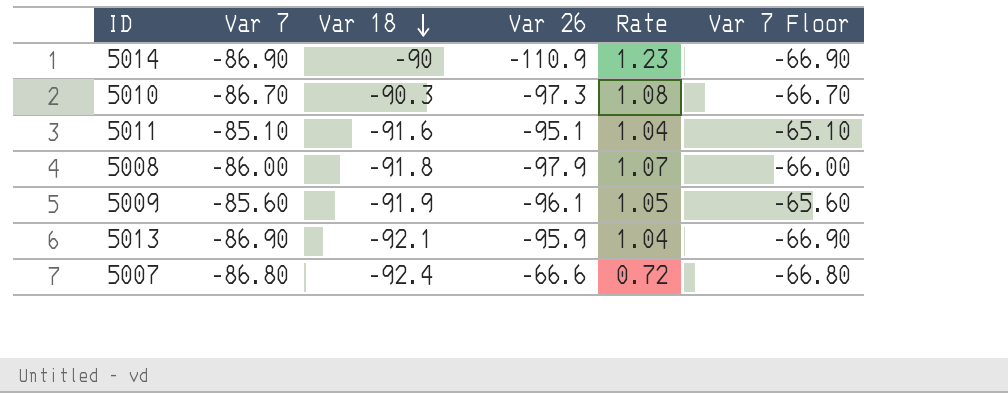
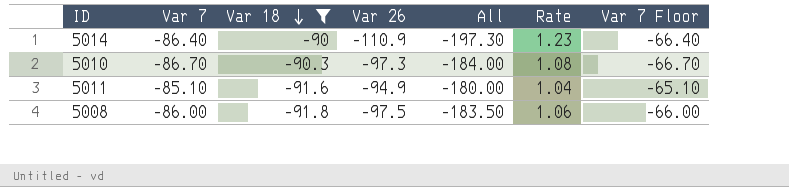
filter: none -> Var 18 >= -91.8
column All | formula: none -> [Var 7] + [Var 26]
5014 | Var 7: -86.90 -> -86.40
5014 | Var 7 Floor: -66.90 -> -66.40
5011 | Var 26: -95.1 -> -94.9
5008 | Var 26: -97.9 -> -97.5
5008 | Rate: 1.07 -> 1.06

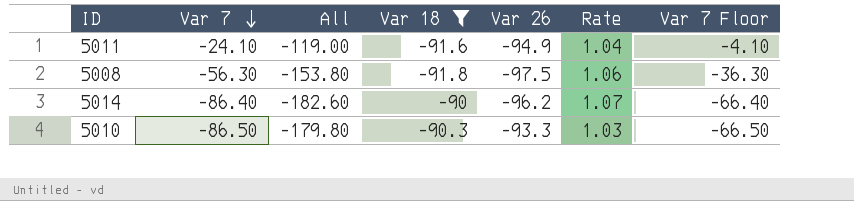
row order: Var 18 descending -> Var 7 descending
column All | position: 5 -> 3
5011 | Var 7: -85.10 -> -24.10
5011 | All: -180.00 -> -119.00
5011 | Var 7 Floor: -65.10 -> -4.10
5008 | Var 7: -86.00 -> -56.30
5008 | All: -183.50 -> -153.80
5008 | Var 7 Floor: -66.00 -> -36.30
5014 | All: -197.30 -> -182.60
5014 | Var 26: -110.9 -> -96.2
5014 | Rate: 1.23 -> 1.07
5010 | Var 7: -86.70 -> -86.50
5010 | All: -184.00 -> -179.80
5010 | Var 26: -97.3 -> -93.3
5010 | Rate: 1.08 -> 1.03
5010 | Var 7 Floor: -66.70 -> -66.50

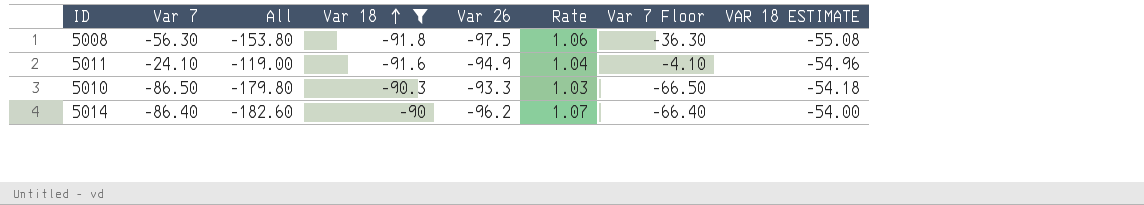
row order: Var 7 descending -> Var 18 ascending
column VAR 18 ESTIMATE | formula: none -> [Var 18] * 0.6

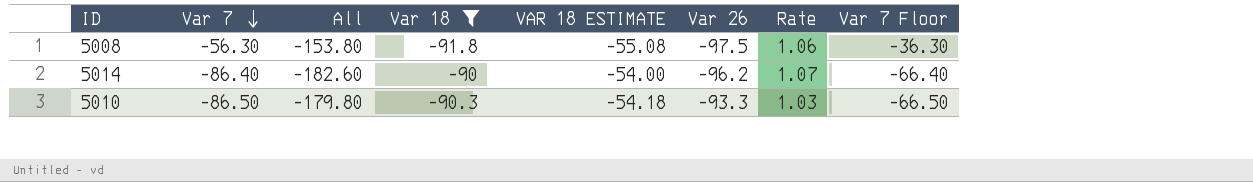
row order: Var 18 ascending -> Var 7 descending
column VAR 18 ESTIMATE | position: 8 -> 5
row 5011: -24.10 | -119.00 | -91.6 | -94.9 | 1.04 | -4.10 | -54.96 -> none

